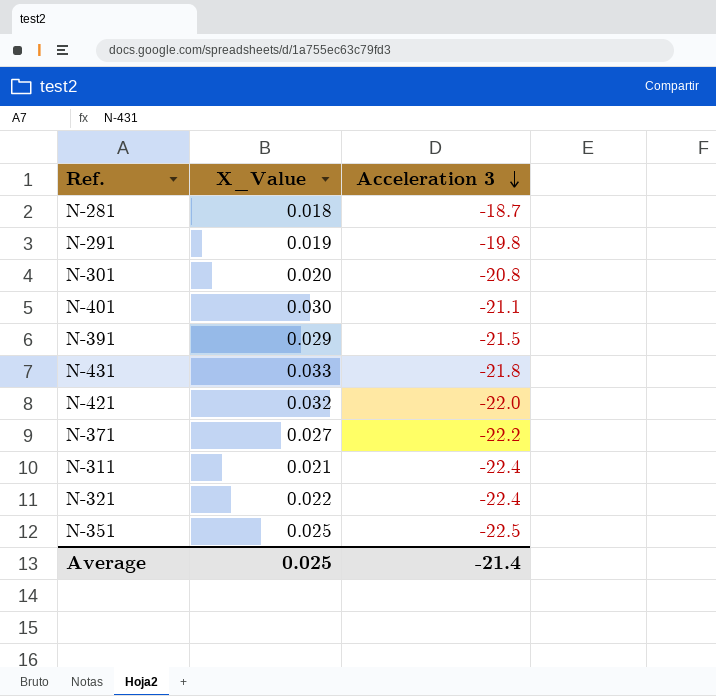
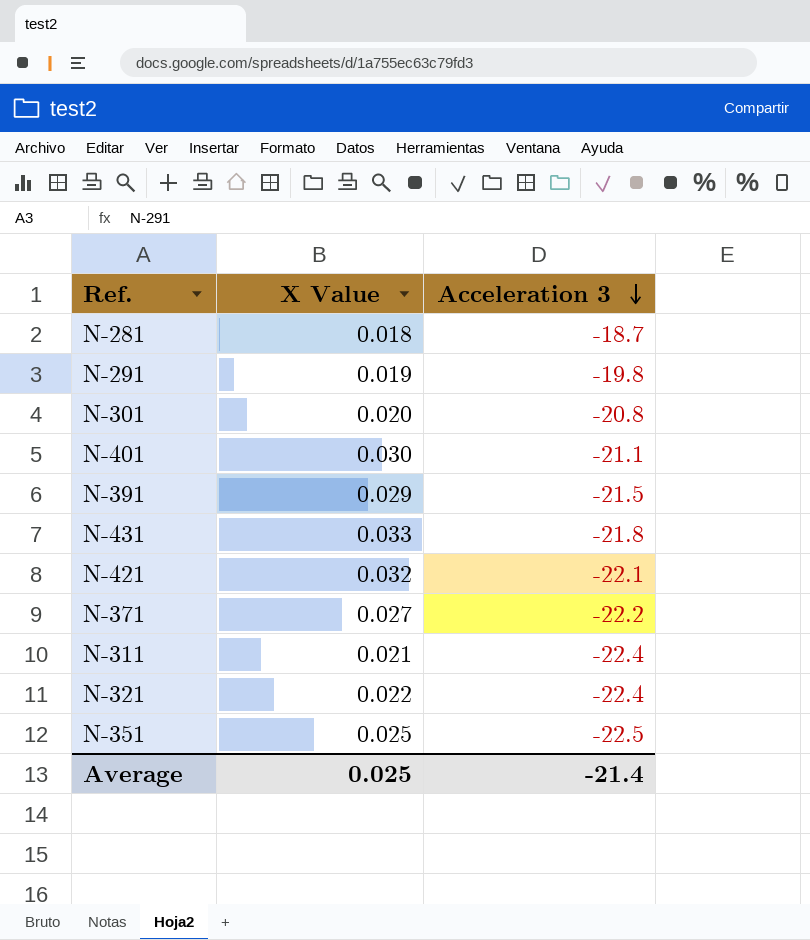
column name: X_Value -> X Value
N-421 | Acceleration 3: -22.0 -> -22.1

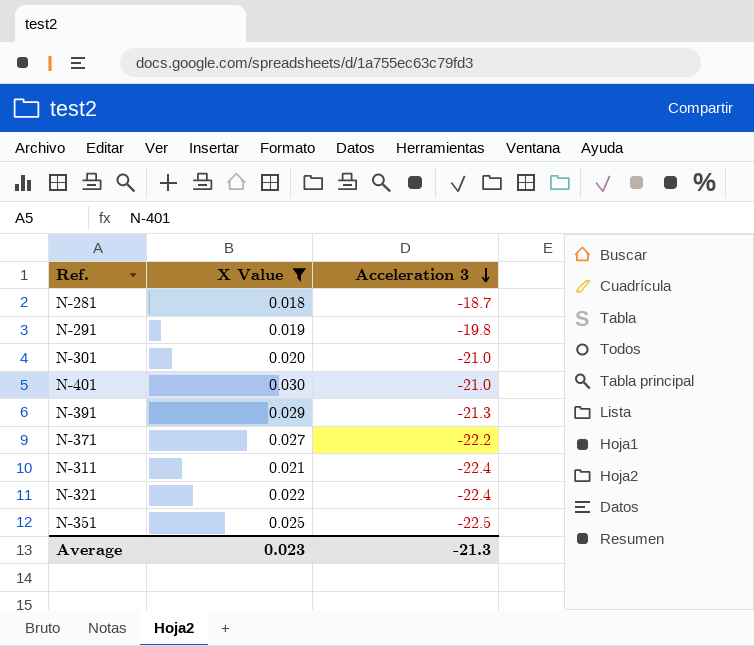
filter: none -> X Value <= 0.030
N-301 | Acceleration 3: -20.8 -> -21.0
N-401 | Acceleration 3: -21.1 -> -21.0
N-391 | Acceleration 3: -21.5 -> -21.3
Average | X Value: 0.025 -> 0.023
Average | Acceleration 3: -21.4 -> -21.3

